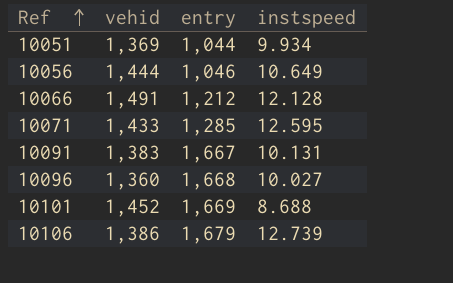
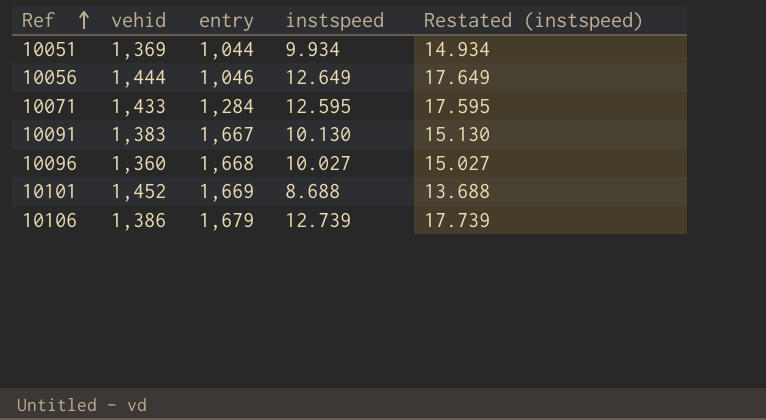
column Restated (instspeed) | formula: none -> [instspeed] + 5
row 10066: 1,491 | 1,212 | 12.128 -> none
10056 | instspeed: 10.649 -> 12.649
10071 | entry: 1,285 -> 1,284
10091 | instspeed: 10.131 -> 10.130

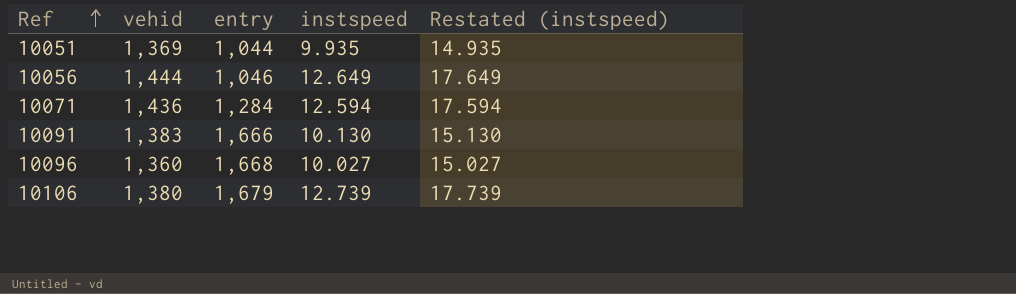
row 10101: 1,452 | 1,669 | 8.688 | 13.688 -> none
10051 | instspeed: 9.934 -> 9.935
10051 | Restated (instspeed): 14.934 -> 14.935
10071 | vehid: 1,433 -> 1,436
10071 | instspeed: 12.595 -> 12.594
10071 | Restated (instspeed): 17.595 -> 17.594
10091 | entry: 1,667 -> 1,666
10106 | vehid: 1,386 -> 1,380

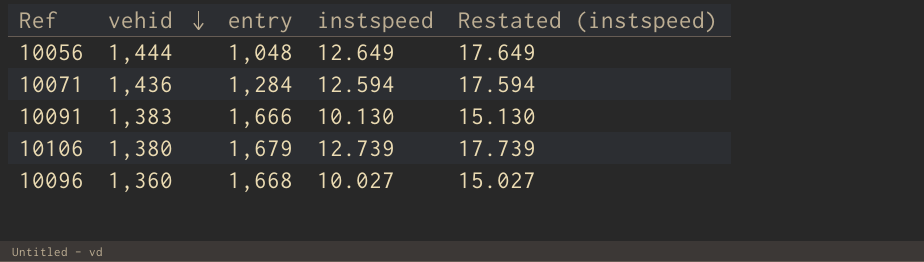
row order: Ref ascending -> vehid descending
row 10051: 1,369 | 1,044 | 9.935 | 14.935 -> none
10056 | entry: 1,046 -> 1,048

